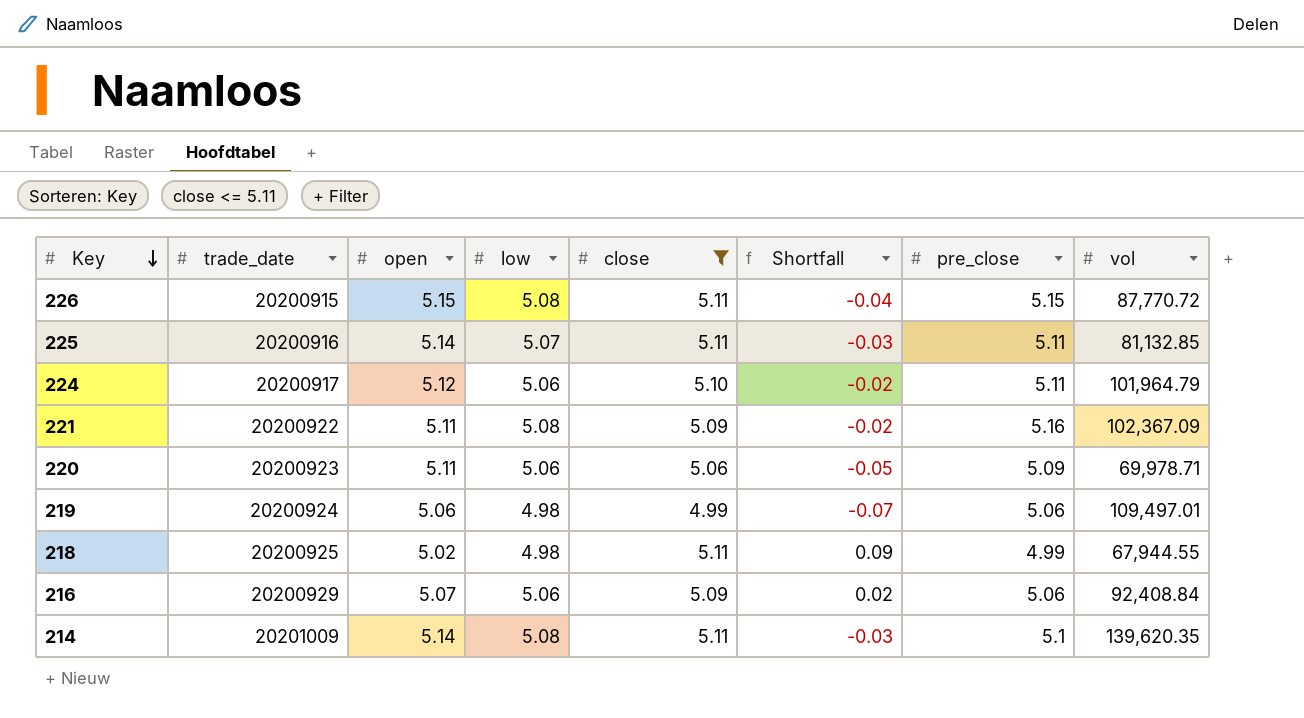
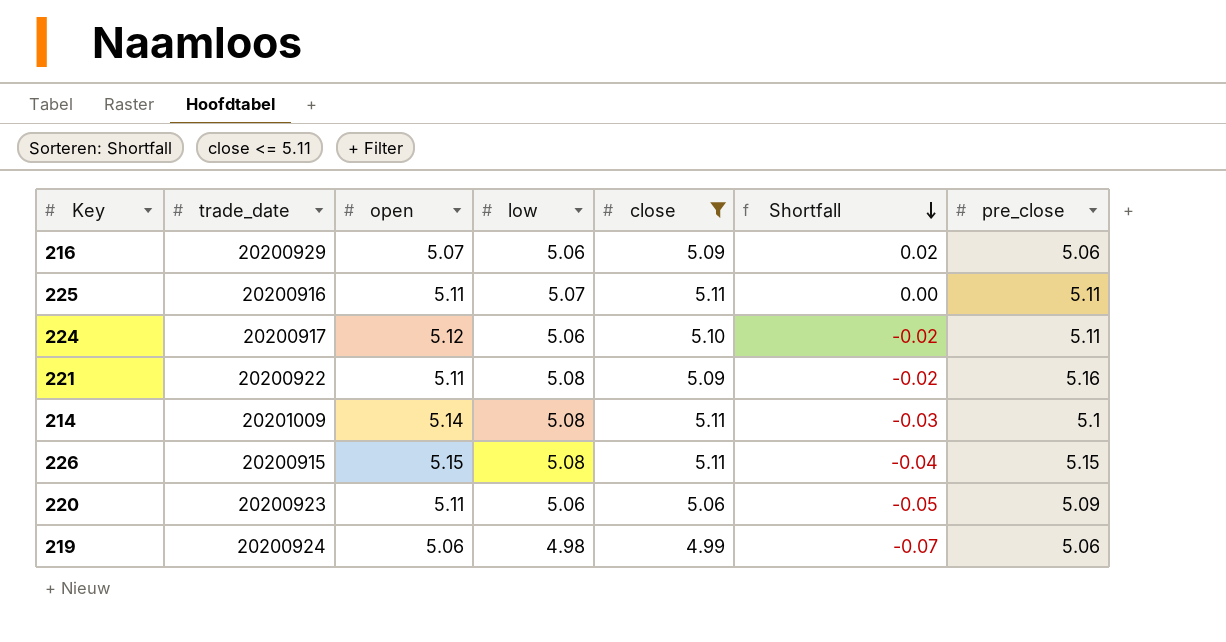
row order: Key descending -> Shortfall descending
column vol | position: 8 -> none
row 218: 20200925 | 5.02 | 4.98 | 5.11 | 0.09 | 4.99 | 67,944.55 -> none
225 | open: 5.14 -> 5.11
225 | Shortfall: -0.03 -> 0.00

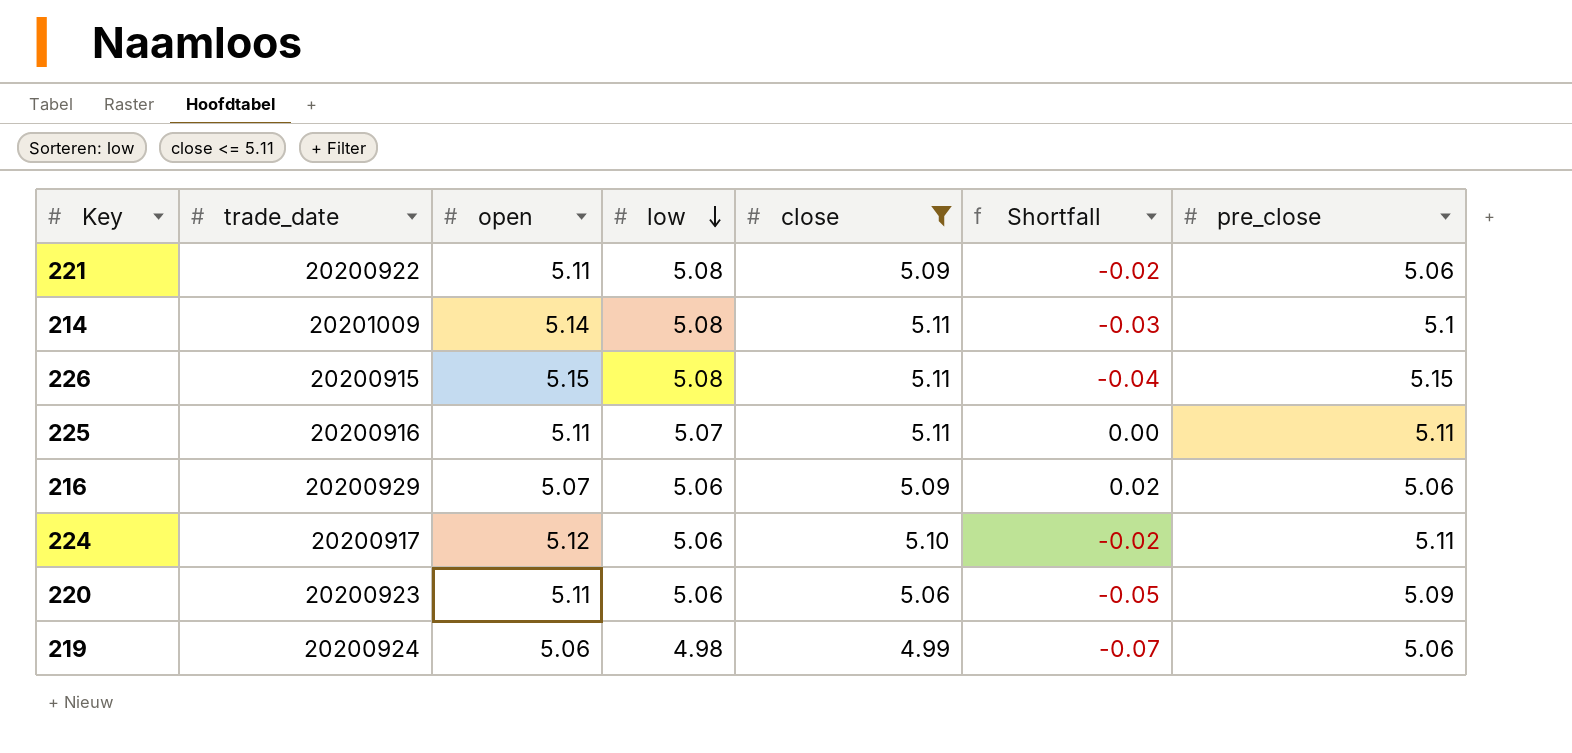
row order: Shortfall descending -> low descending
221 | pre_close: 5.16 -> 5.06

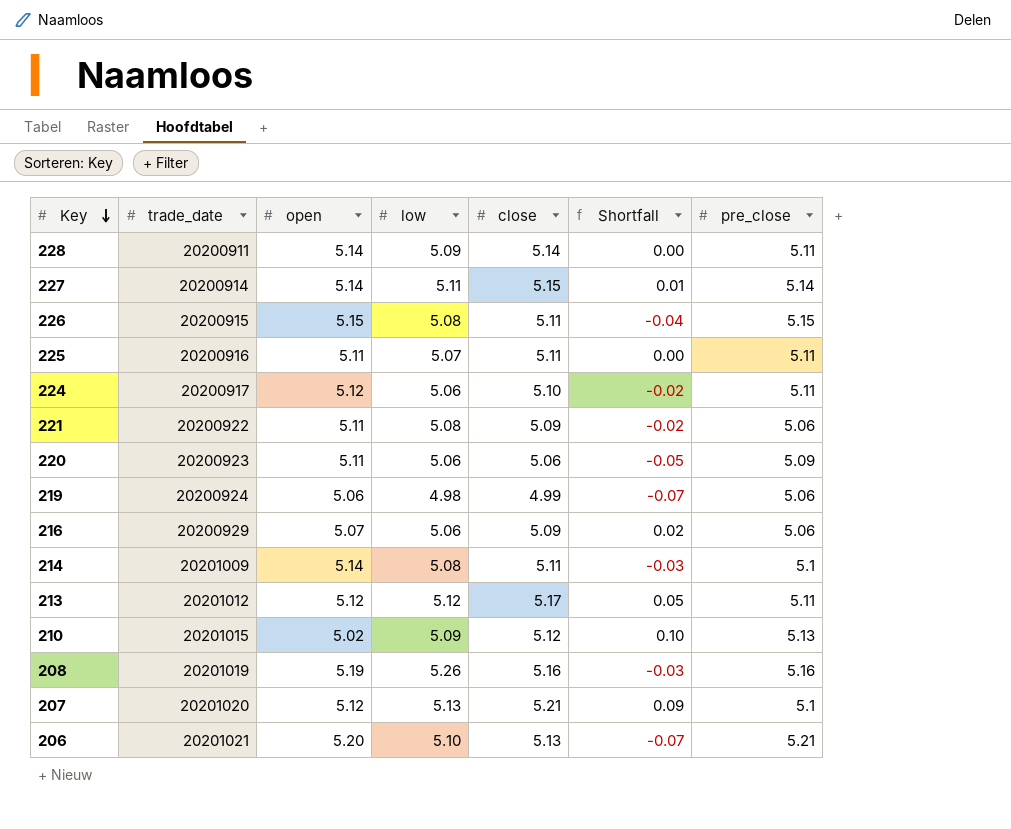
filter: close <= 5.11 -> none
row order: low descending -> Key descending

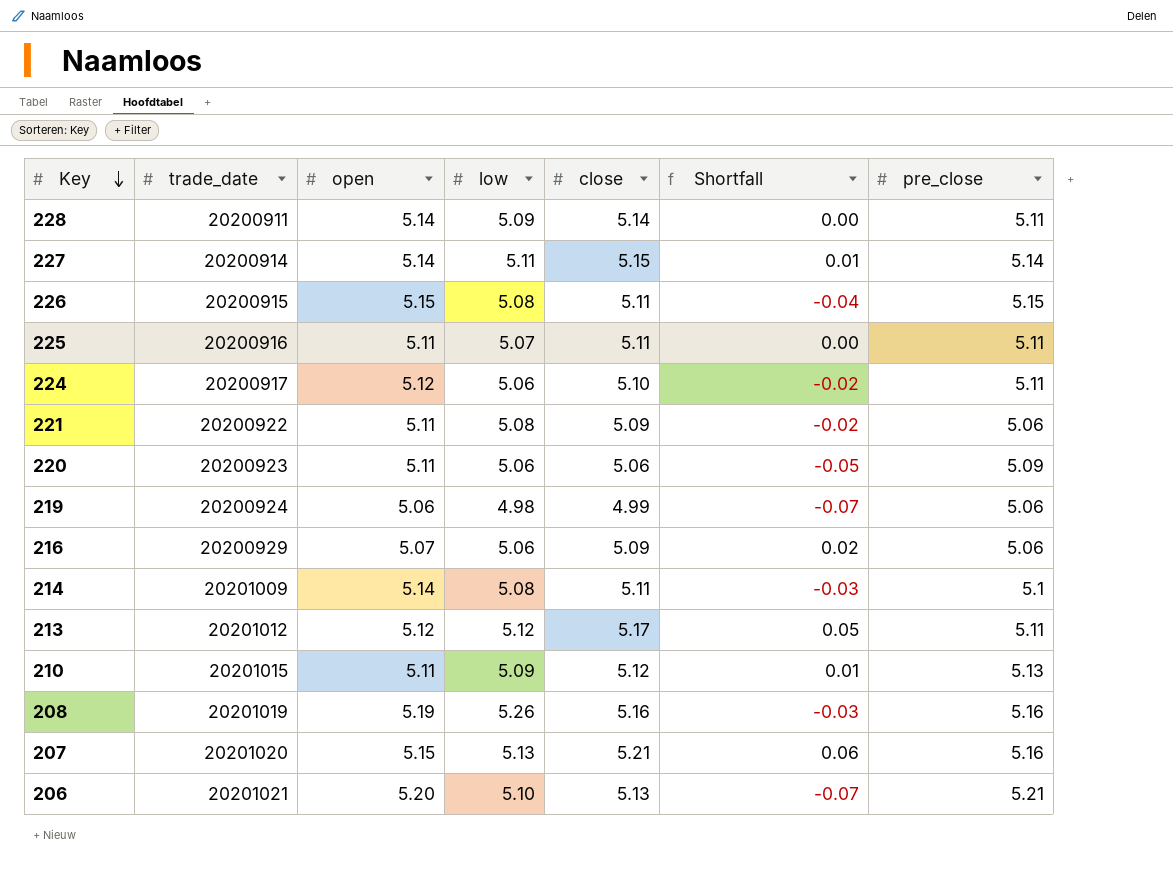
210 | open: 5.02 -> 5.11
210 | Shortfall: 0.10 -> 0.01
207 | open: 5.12 -> 5.15
207 | Shortfall: 0.09 -> 0.06
207 | pre_close: 5.1 -> 5.16

